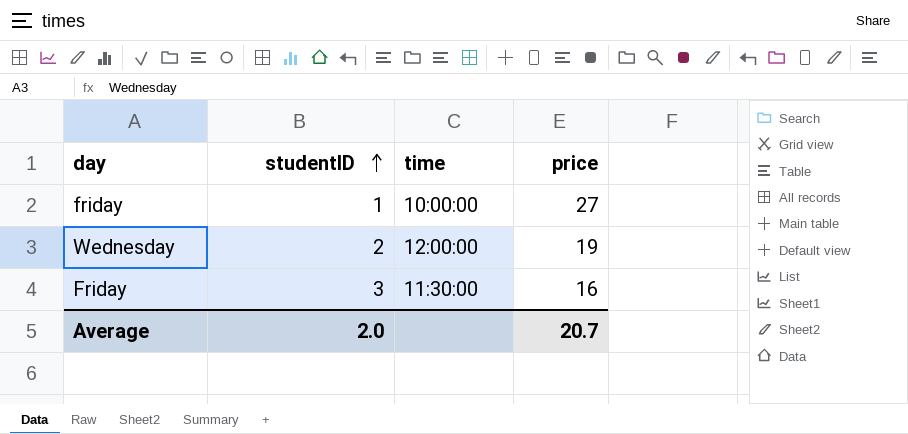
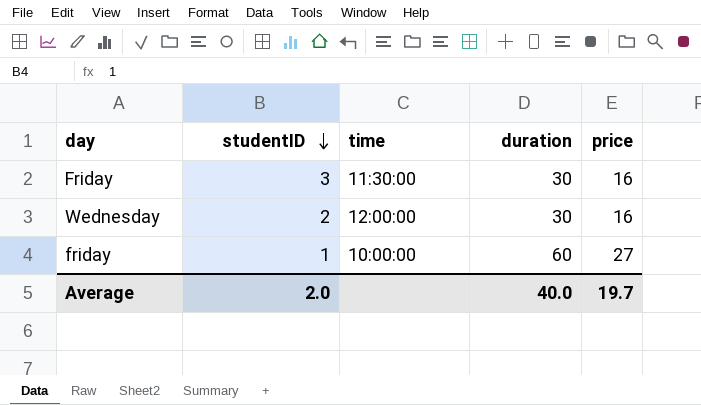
row order: studentID ascending -> studentID descending
column duration | position: none -> 4
Wednesday | price: 19 -> 16
Average | price: 20.7 -> 19.7

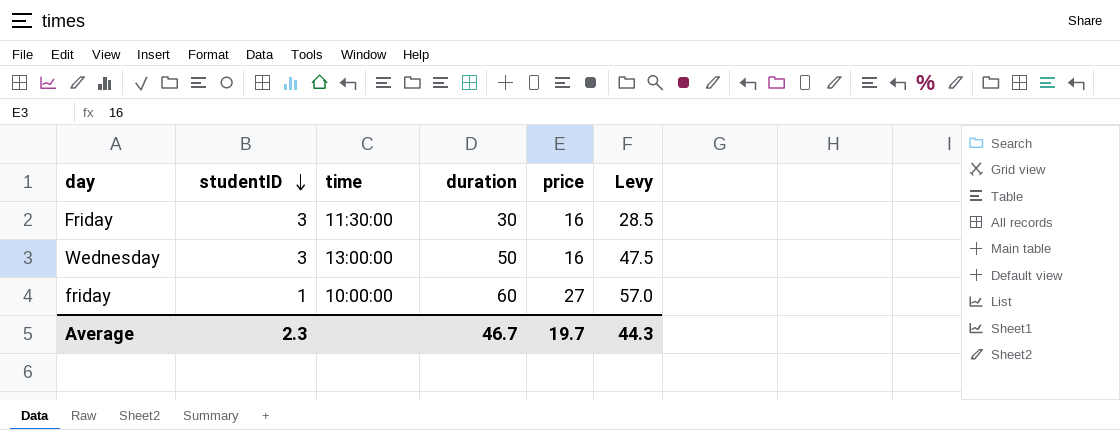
column Levy | formula: none -> [duration] * 0.95
Wednesday | studentID: 2 -> 3
Wednesday | time: 12:00:00 -> 13:00:00
Wednesday | duration: 30 -> 50
Average | studentID: 2.0 -> 2.3
Average | duration: 40.0 -> 46.7

